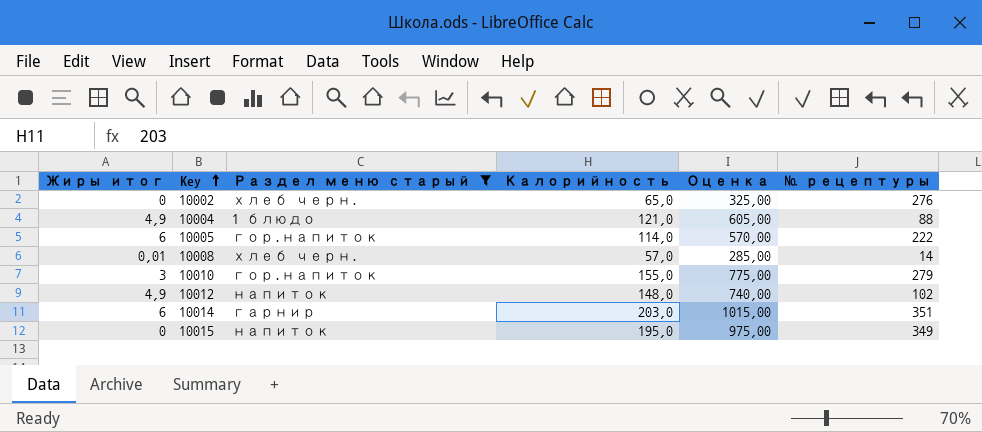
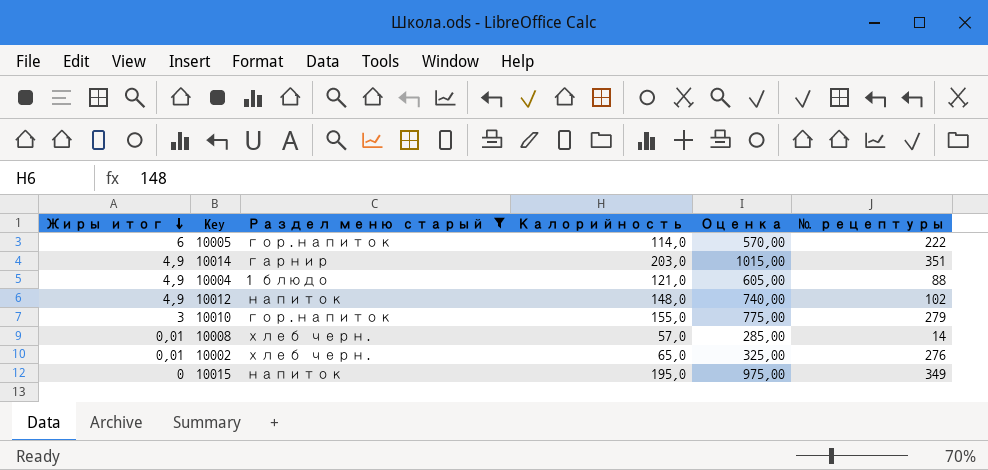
row order: Key ascending -> Жиры итог descending
10014 | Жиры итог: 6 -> 4,9
10002 | Жиры итог: 0 -> 0,01

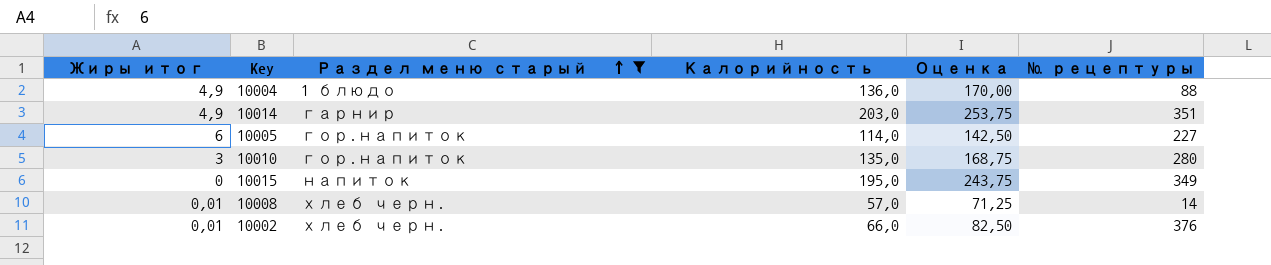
row order: Жиры итог descending -> Раздел меню старый ascending
column Оценка | formula: [Калорийность] * 5 -> [Калорийность] * 1,25
row 10012: 4,9 | напиток | 148,0 | 740,00 | 102 -> none
10004 | Калорийность: 121,0 -> 136,0
10005 | № рецептуры: 222 -> 227
10010 | Калорийность: 155,0 -> 135,0
10010 | № рецептуры: 279 -> 280
10002 | Калорийность: 65,0 -> 66,0
10002 | № рецептуры: 276 -> 376

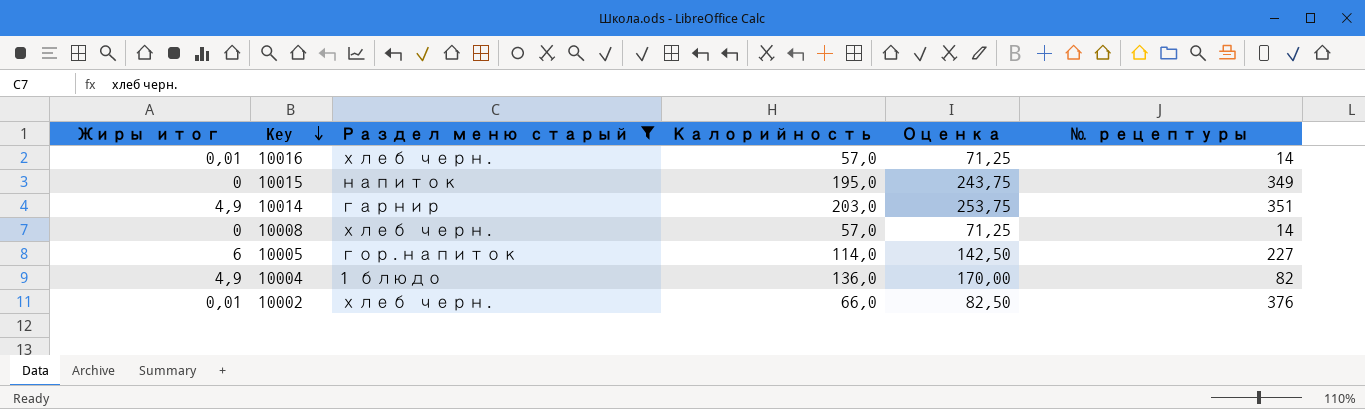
row order: Раздел меню старый ascending -> Key descending
row 10010: 3 | гор.напиток | 135,0 | 168,75 | 280 -> none
row 10016: none -> 0,01 | хлеб черн. | 57,0 | 71,25 | 14
10008 | Жиры итог: 0,01 -> 0
10004 | № рецептуры: 88 -> 82

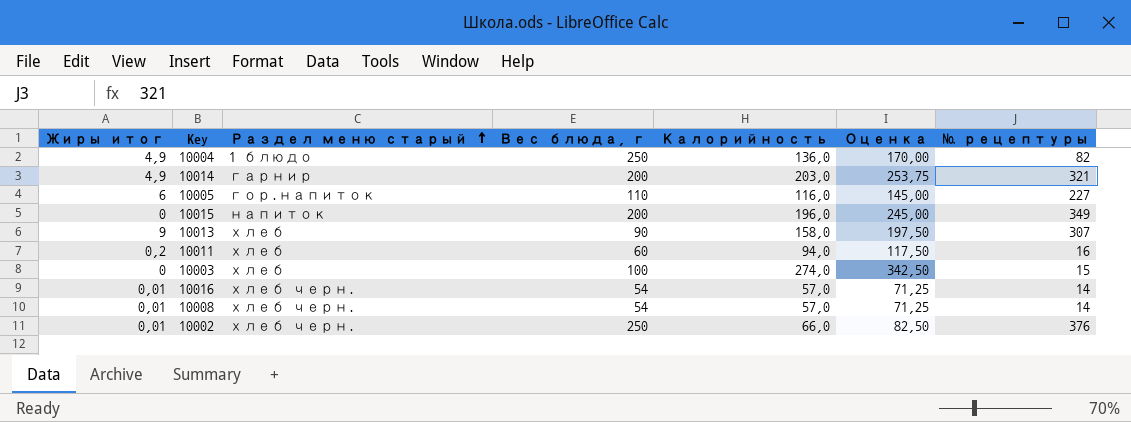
filter: Раздел меню старый != хлеб -> none
row order: Key descending -> Раздел меню старый ascending
column Вес блюда, г | position: none -> 4
10014 | № рецептуры: 351 -> 321
10005 | Калорийность: 114,0 -> 116,0
10005 | Оценка: 142,50 -> 145,00
10015 | Калорийность: 195,0 -> 196,0
10015 | Оценка: 243,75 -> 245,00
10008 | Жиры итог: 0 -> 0,01

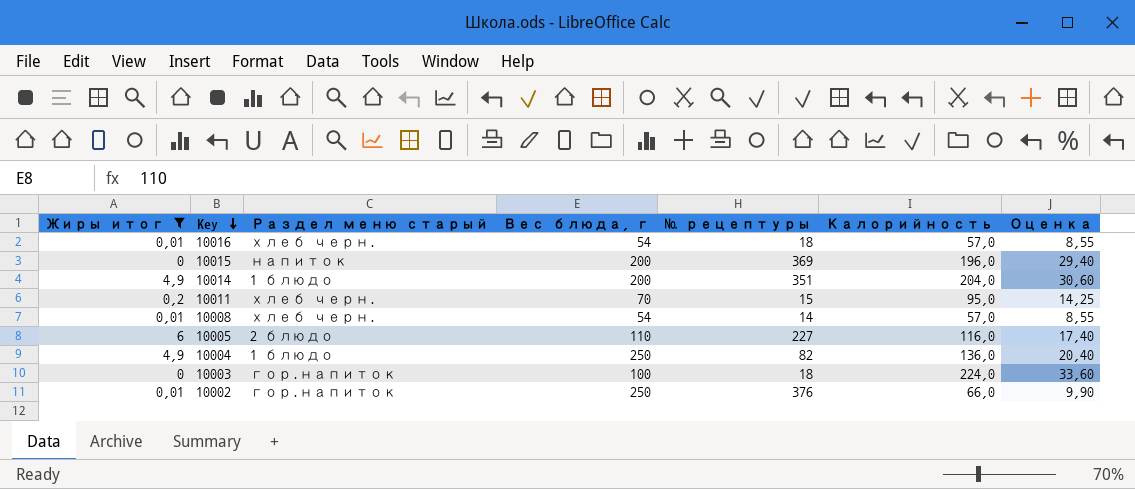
filter: none -> Жиры итог != 9
row order: Раздел меню старый ascending -> Key descending
column № рецептуры | position: 7 -> 5
column Оценка | formula: [Калорийность] * 1,25 -> [Калорийность] * 0,15
10016 | № рецептуры: 14 -> 18
10015 | № рецептуры: 349 -> 369
10014 | Раздел меню старый: гарнир -> 1 блюдо
10014 | № рецептуры: 321 -> 351
10014 | Калорийность: 203,0 -> 204,0
10011 | Раздел меню старый: хлеб -> хлеб черн.
10011 | Вес блюда, г: 60 -> 70
10011 | № рецептуры: 16 -> 15
10011 | Калорийность: 94,0 -> 95,0
10005 | Раздел меню старый: гор.напиток -> 2 блюдо
10003 | Раздел меню старый: хлеб -> гор.напиток
10003 | № рецептуры: 15 -> 18
10003 | Калорийность: 274,0 -> 224,0
10002 | Раздел меню старый: хлеб черн. -> гор.напиток

